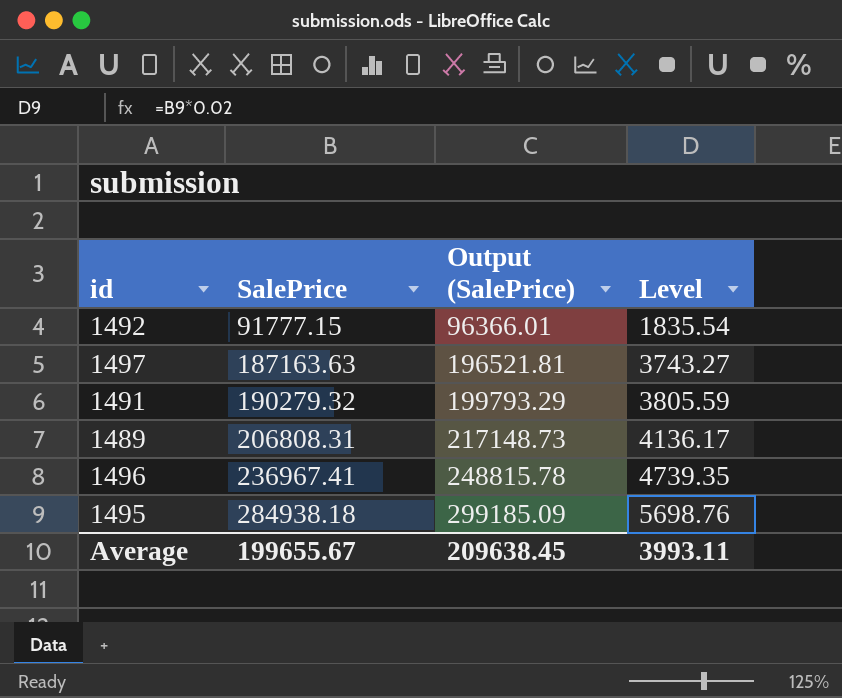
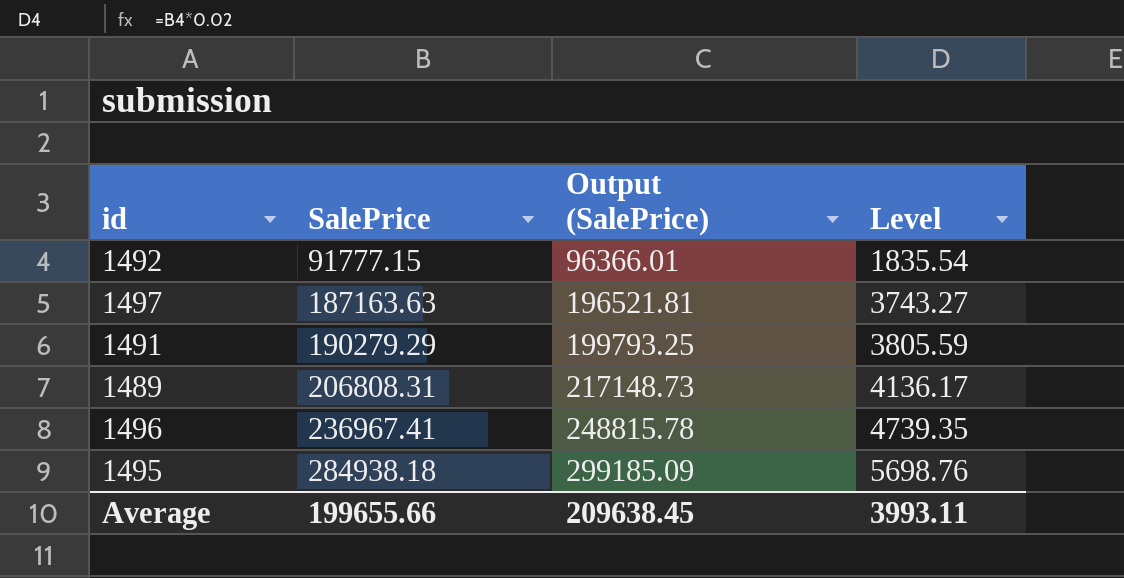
1491 | SalePrice: 190279.32 -> 190279.29
1491 | Output (SalePrice): 199793.29 -> 199793.25
Average | SalePrice: 199655.67 -> 199655.66

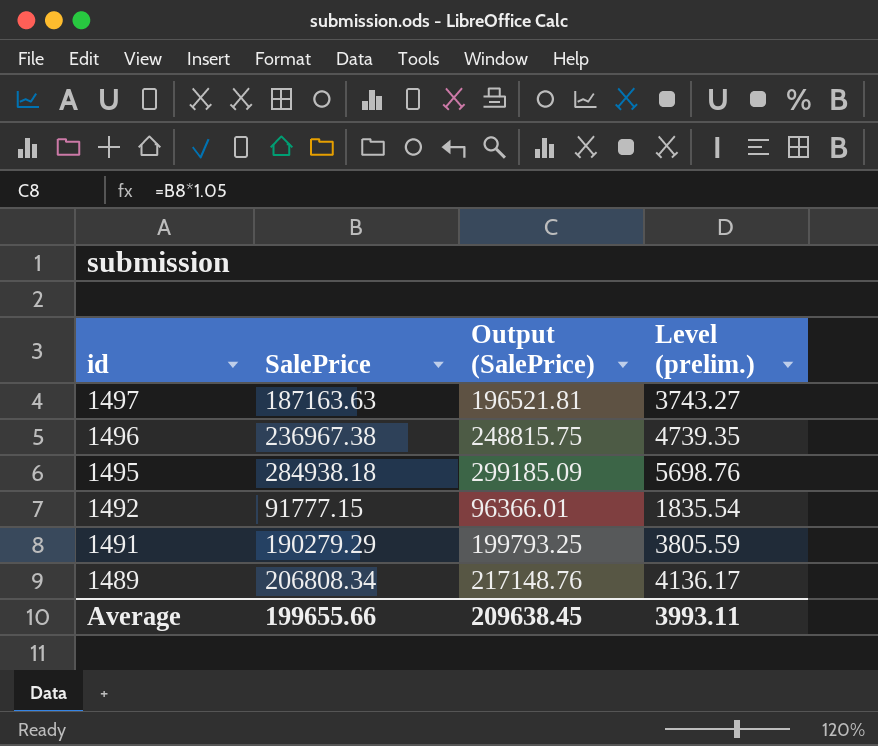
row order: SalePrice ascending -> id descending
column name: Level -> Level (prelim.)
1496 | SalePrice: 236967.41 -> 236967.38
1496 | Output (SalePrice): 248815.78 -> 248815.75
1489 | SalePrice: 206808.31 -> 206808.34
1489 | Output (SalePrice): 217148.73 -> 217148.76

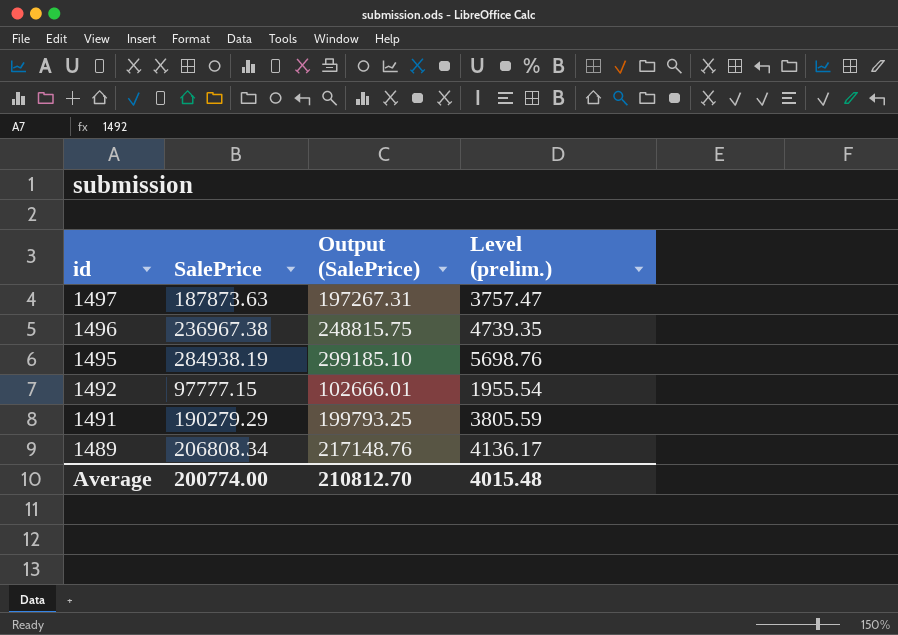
1497 | SalePrice: 187163.63 -> 187873.63
1497 | Output (SalePrice): 196521.81 -> 197267.31
1497 | Level (prelim.): 3743.27 -> 3757.47
1495 | SalePrice: 284938.18 -> 284938.19
1495 | Output (SalePrice): 299185.09 -> 299185.10
1492 | SalePrice: 91777.15 -> 97777.15
1492 | Output (SalePrice): 96366.01 -> 102666.01
1492 | Level (prelim.): 1835.54 -> 1955.54
Average | SalePrice: 199655.66 -> 200774.00
Average | Output (SalePrice): 209638.45 -> 210812.70
Average | Level (prelim.): 3993.11 -> 4015.48

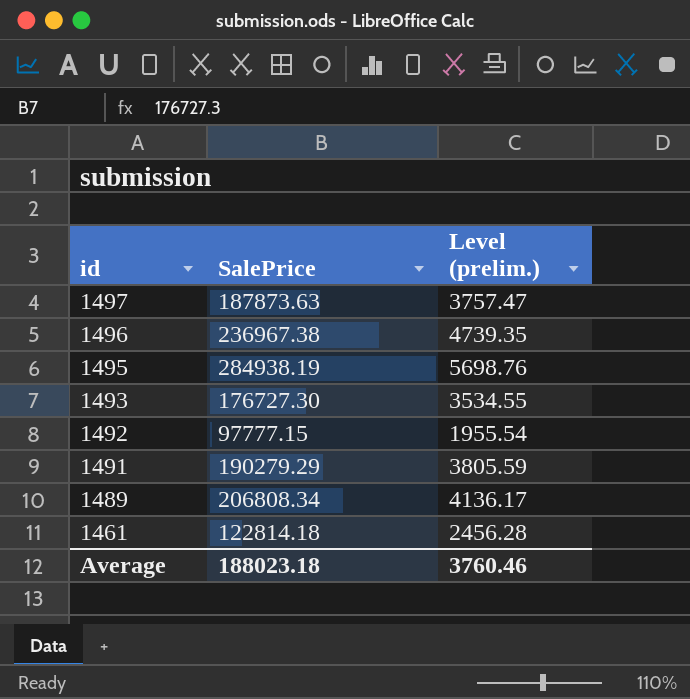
column Output (SalePrice) | formula: [SalePrice] * 1.05 -> none
row 1493: none -> 176727.30 | 3534.55
row 1461: none -> 122814.18 | 2456.28
Average | SalePrice: 200774.00 -> 188023.18
Average | Level (prelim.): 4015.48 -> 3760.46

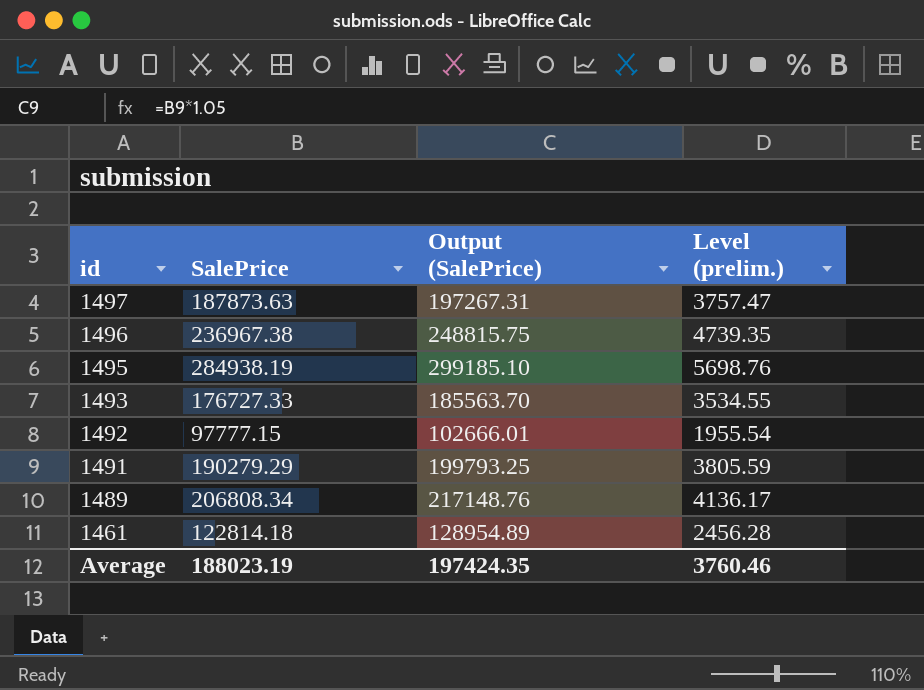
column Output (SalePrice) | formula: none -> [SalePrice] * 1.05
1493 | SalePrice: 176727.30 -> 176727.33
Average | SalePrice: 188023.18 -> 188023.19

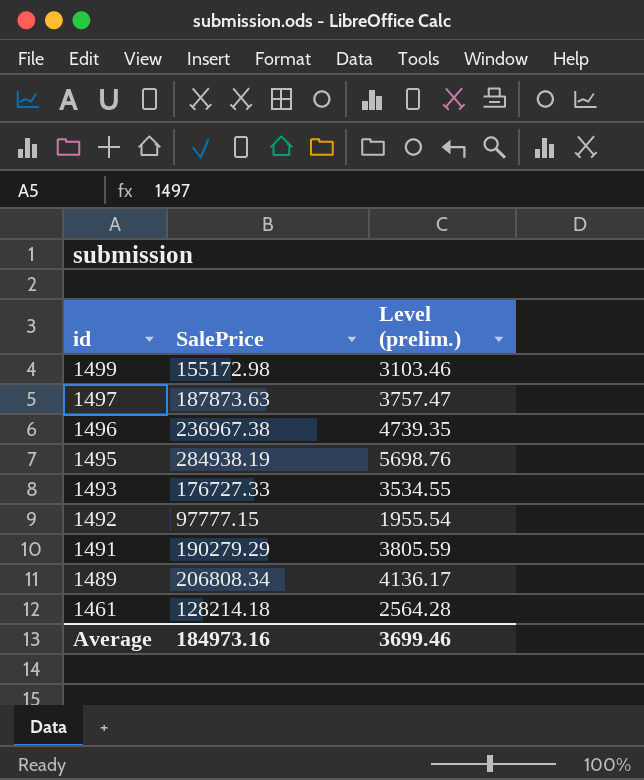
column Output (SalePrice) | formula: [SalePrice] * 1.05 -> none
row 1499: none -> 155172.98 | 3103.46
1461 | SalePrice: 122814.18 -> 128214.18
1461 | Level (prelim.): 2456.28 -> 2564.28
Average | SalePrice: 188023.19 -> 184973.16
Average | Level (prelim.): 3760.46 -> 3699.46

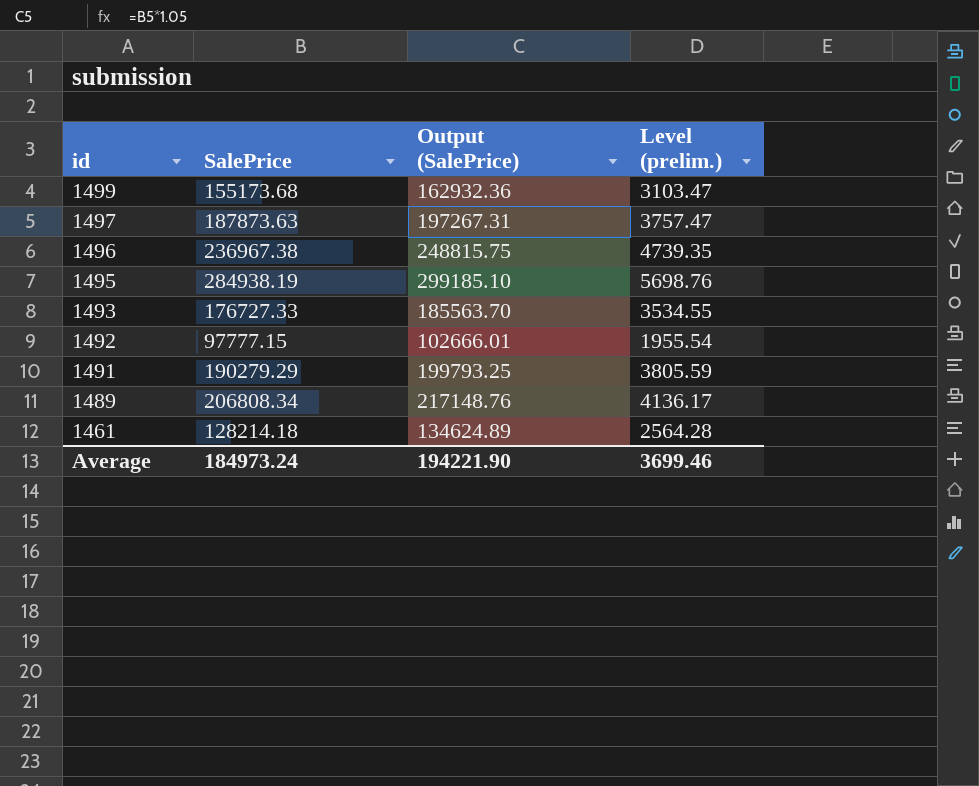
column Output (SalePrice) | formula: none -> [SalePrice] * 1.05
1499 | SalePrice: 155172.98 -> 155173.68
1499 | Level (prelim.): 3103.46 -> 3103.47
Average | SalePrice: 184973.16 -> 184973.24

